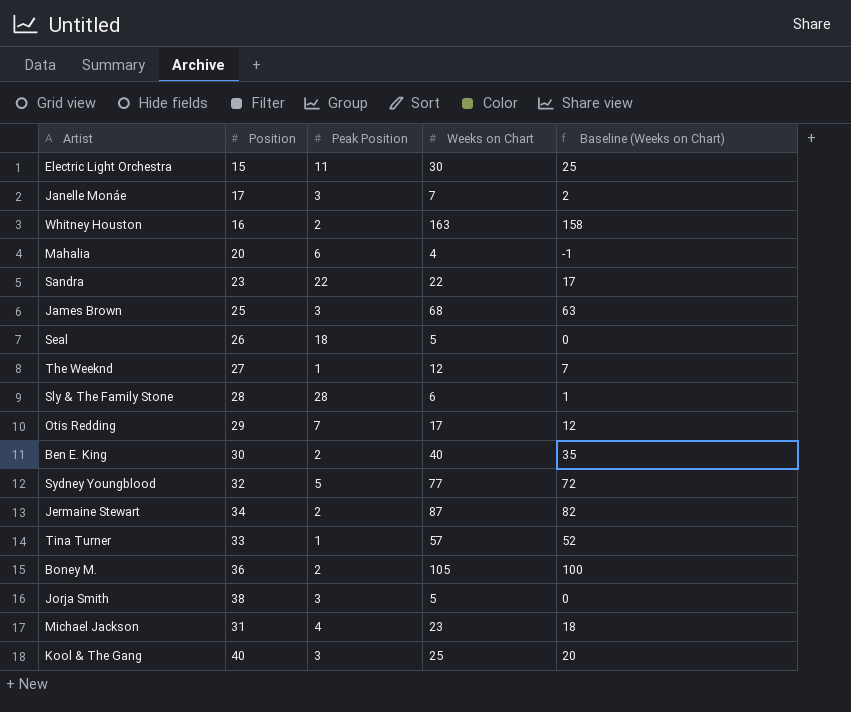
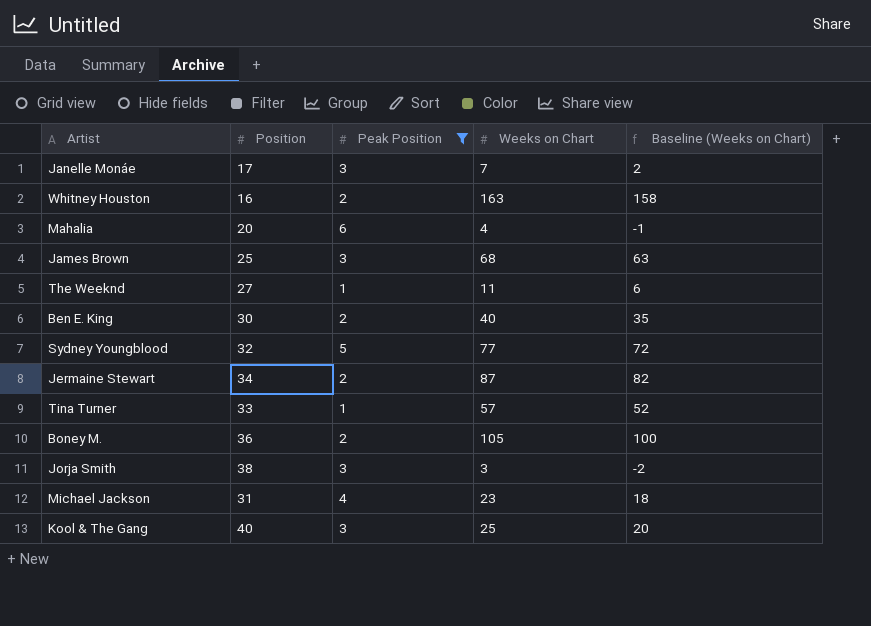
filter: none -> Peak Position <= 6
The Weeknd | Weeks on Chart: 12 -> 11
The Weeknd | Baseline (Weeks on Chart): 7 -> 6
Jorja Smith | Weeks on Chart: 5 -> 3
Jorja Smith | Baseline (Weeks on Chart): 0 -> -2

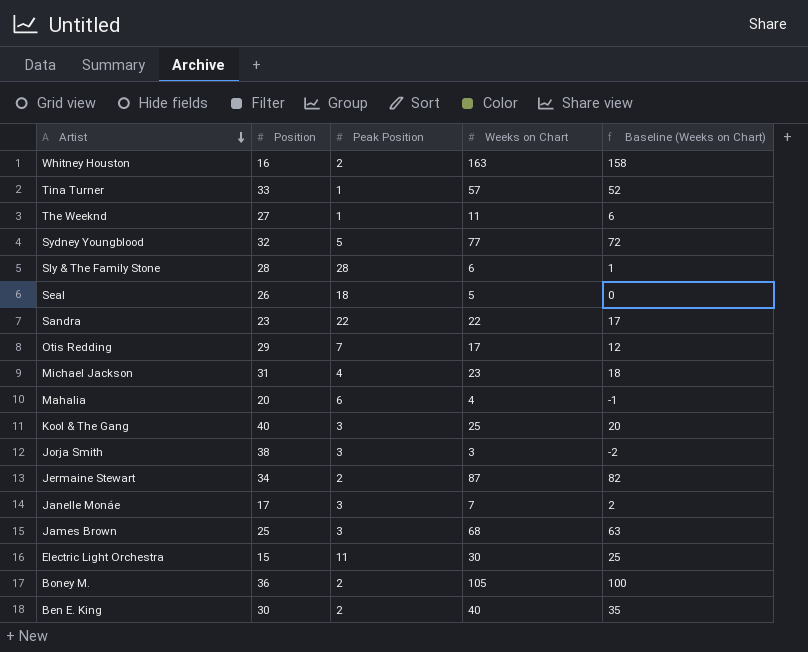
filter: Peak Position <= 6 -> none
row order: none -> Artist descending

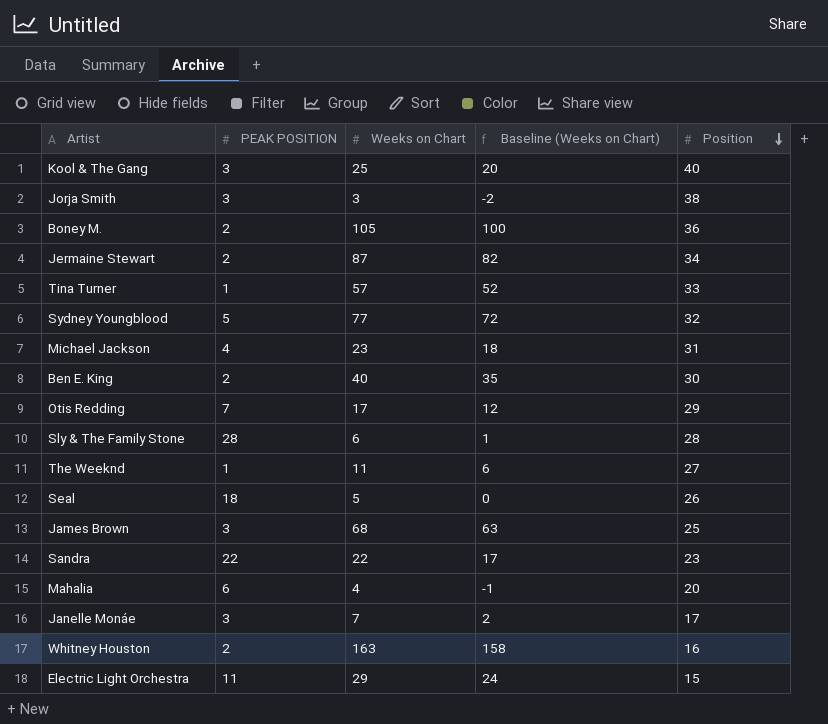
row order: Artist descending -> Position descending
column name: Peak Position -> PEAK POSITION
column Position | position: 2 -> 5
Electric Light Orchestra | Weeks on Chart: 30 -> 29
Electric Light Orchestra | Baseline (Weeks on Chart): 25 -> 24

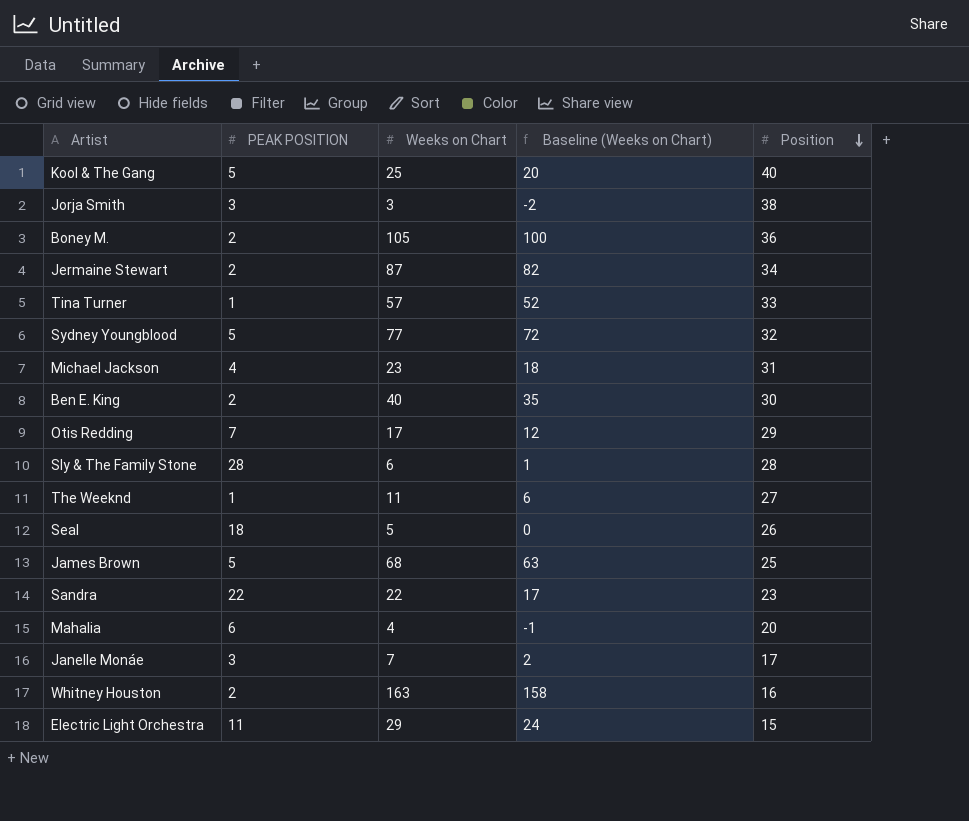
Kool & The Gang | PEAK POSITION: 3 -> 5
James Brown | PEAK POSITION: 3 -> 5

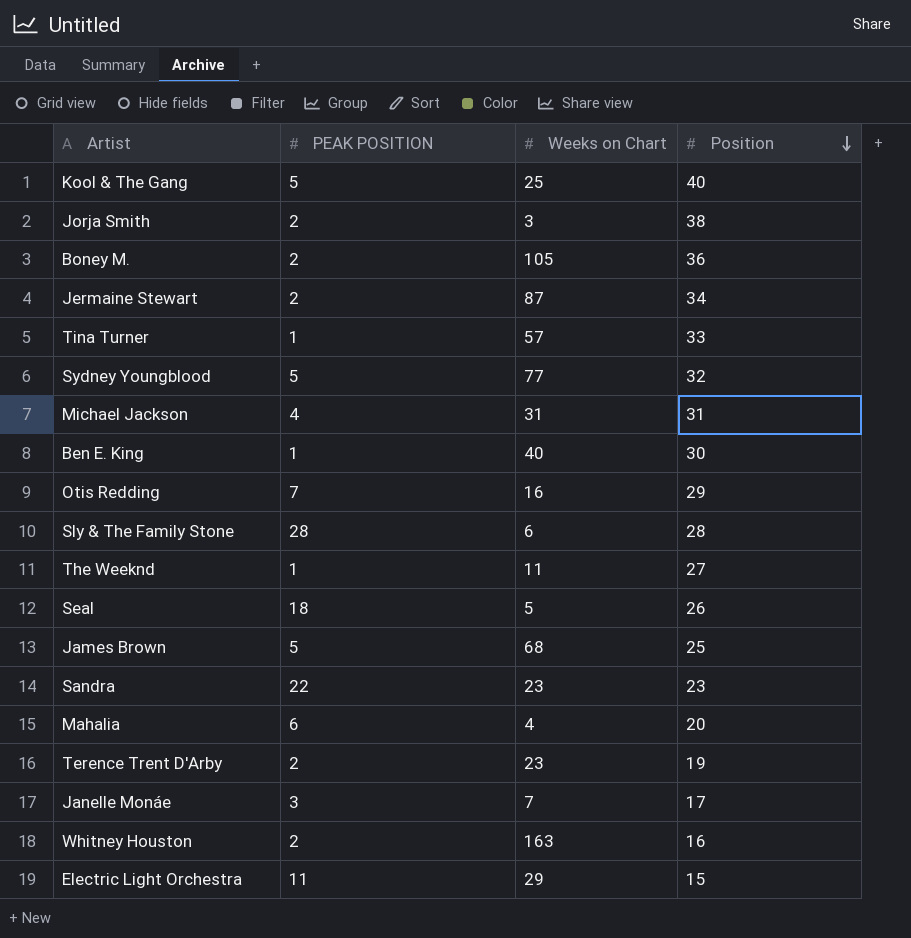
column Baseline (Weeks on Chart) | formula: [Weeks on Chart] - 5 -> none
Jorja Smith | PEAK POSITION: 3 -> 2
Michael Jackson | Weeks on Chart: 23 -> 31
Ben E. King | PEAK POSITION: 2 -> 1
Otis Redding | Weeks on Chart: 17 -> 16
Sandra | Weeks on Chart: 22 -> 23
row Terence Trent D'Arby: none -> 2 | 23 | 19

